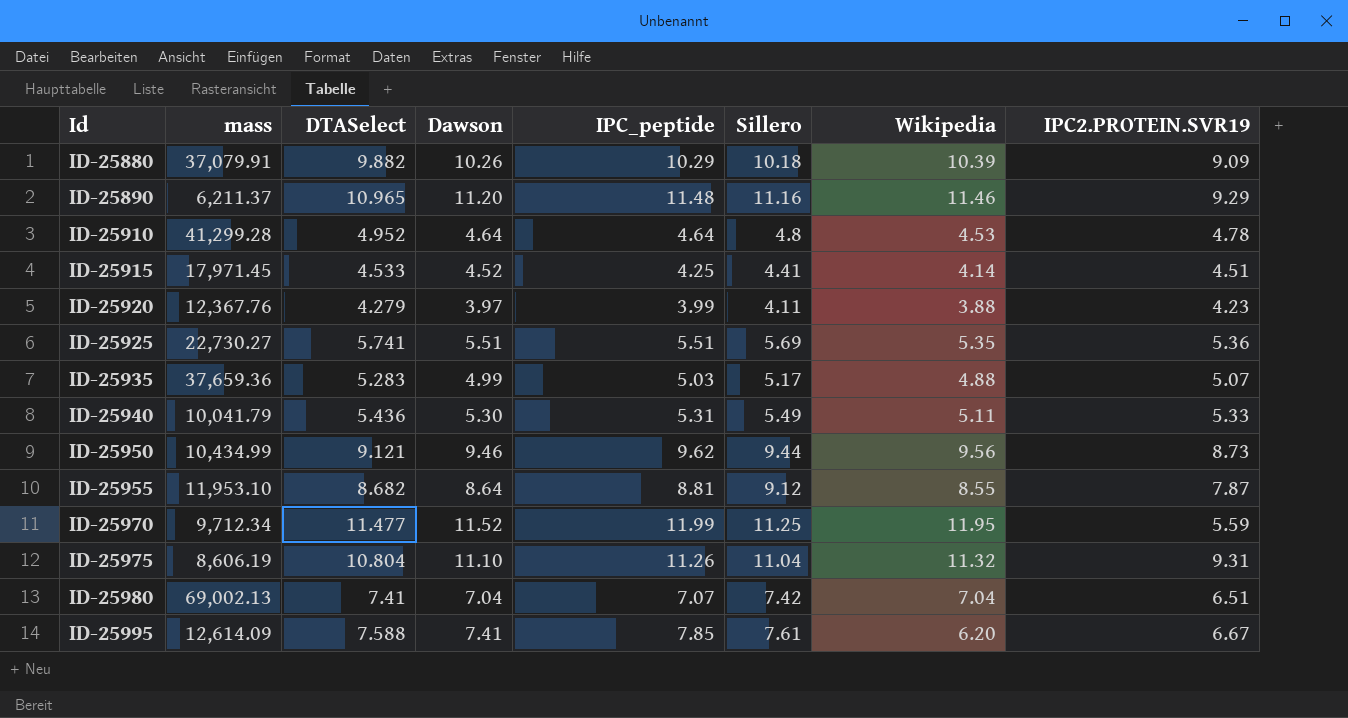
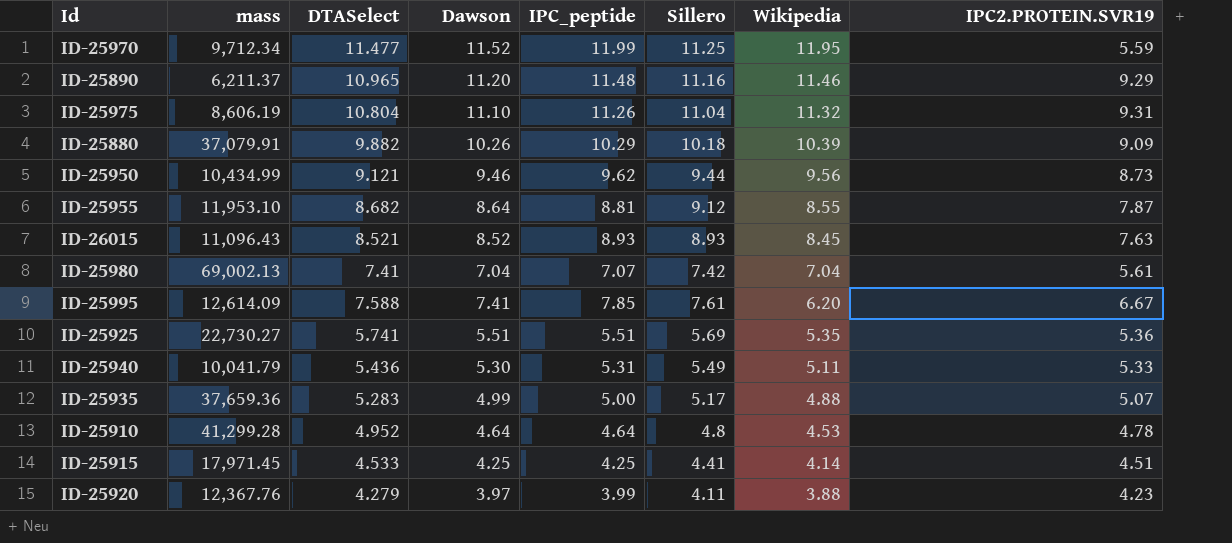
row order: Id ascending -> Wikipedia descending
row ID-26015: none -> 11,096.43 | 8.521 | 8.52 | 8.93 | 8.93 | 8.45 | 7.63
ID-25980 | IPC2.PROTEIN.SVR19: 6.51 -> 5.61
ID-25935 | IPC_peptide: 5.03 -> 5.00
ID-25915 | Dawson: 4.52 -> 4.25

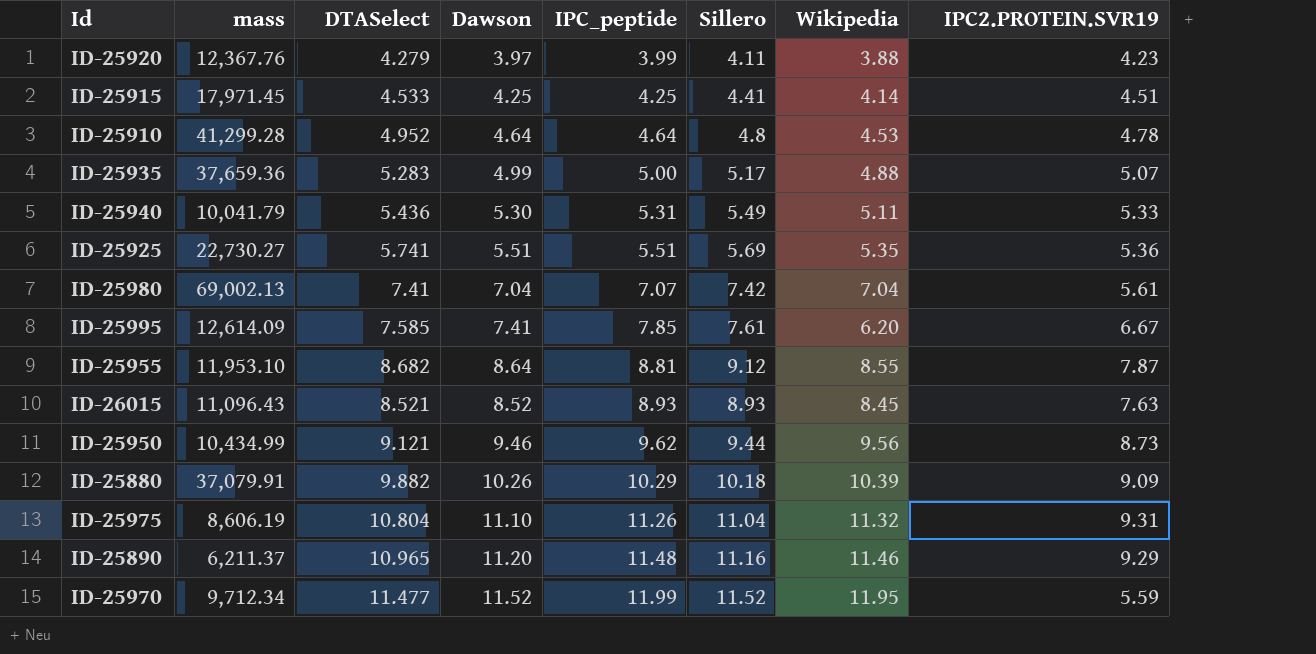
row order: Wikipedia descending -> IPC_peptide ascending
ID-25995 | DTASelect: 7.588 -> 7.585
ID-25970 | Sillero: 11.25 -> 11.52

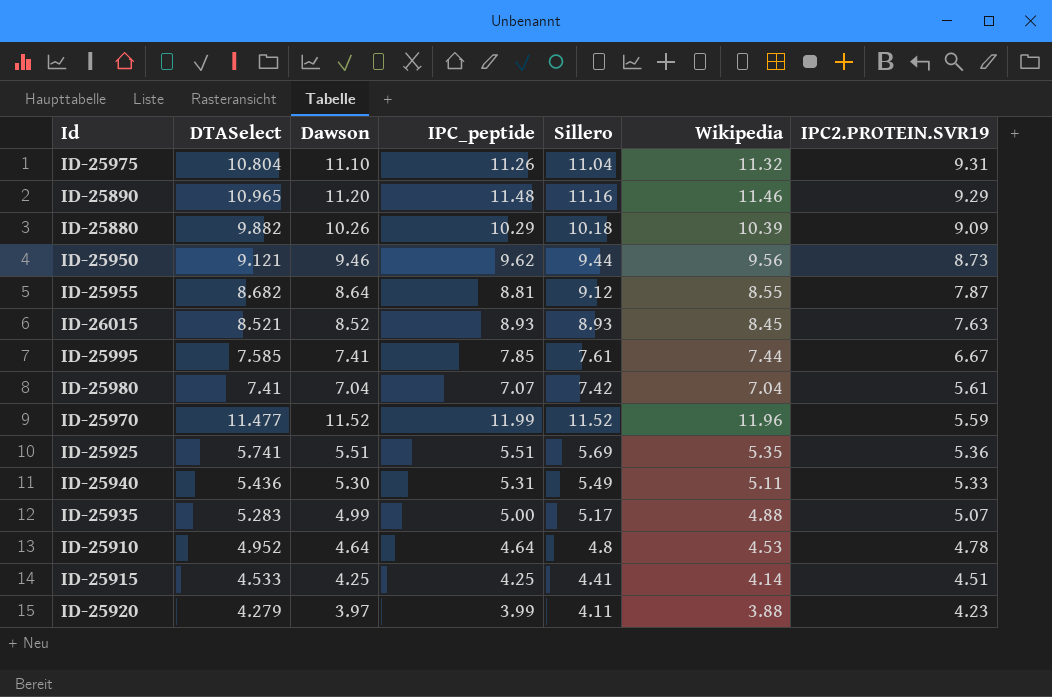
row order: IPC_peptide ascending -> IPC2.PROTEIN.SVR19 descending
column mass | position: 2 -> none
ID-25995 | Wikipedia: 6.20 -> 7.44
ID-25970 | Wikipedia: 11.95 -> 11.96

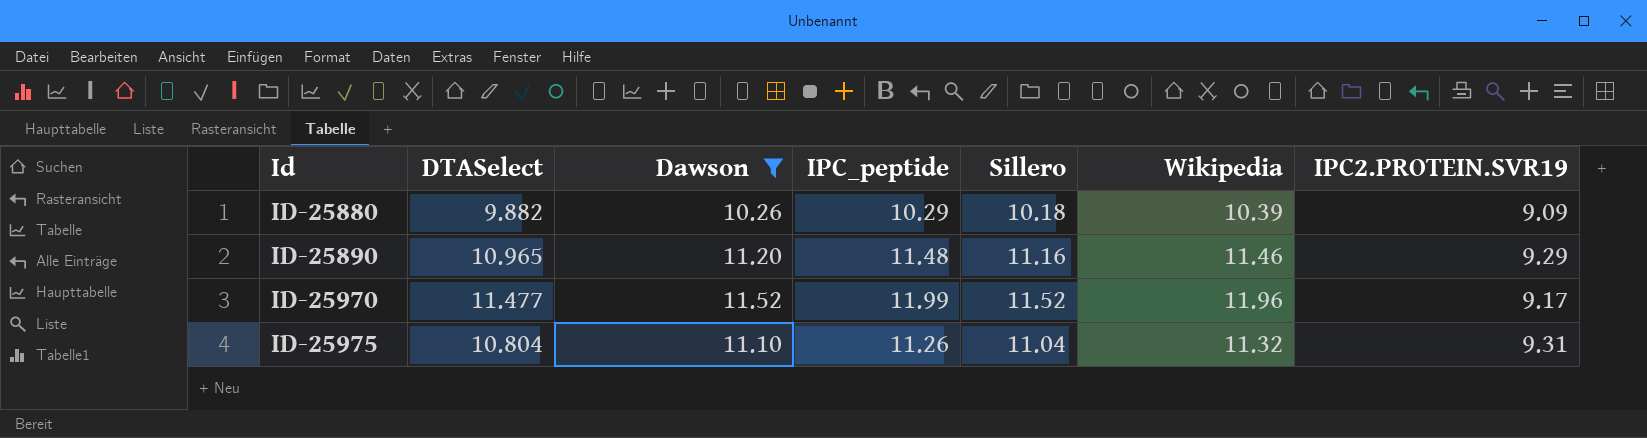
filter: none -> Dawson >= 10.26
row order: IPC2.PROTEIN.SVR19 descending -> Id ascending
ID-25970 | IPC2.PROTEIN.SVR19: 5.59 -> 9.17

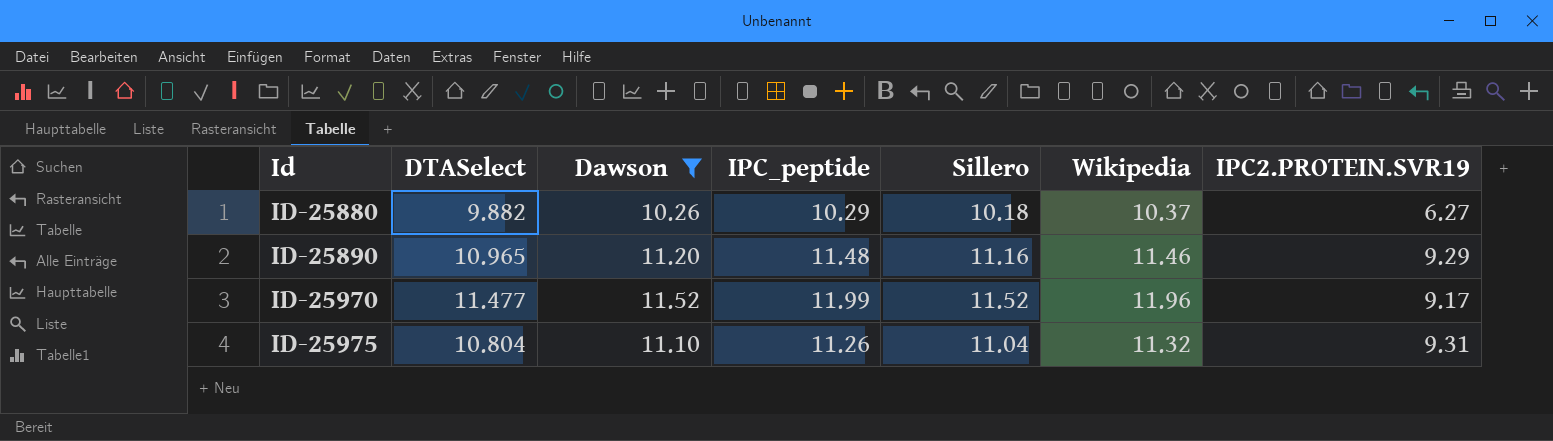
ID-25880 | Wikipedia: 10.39 -> 10.37
ID-25880 | IPC2.PROTEIN.SVR19: 9.09 -> 6.27

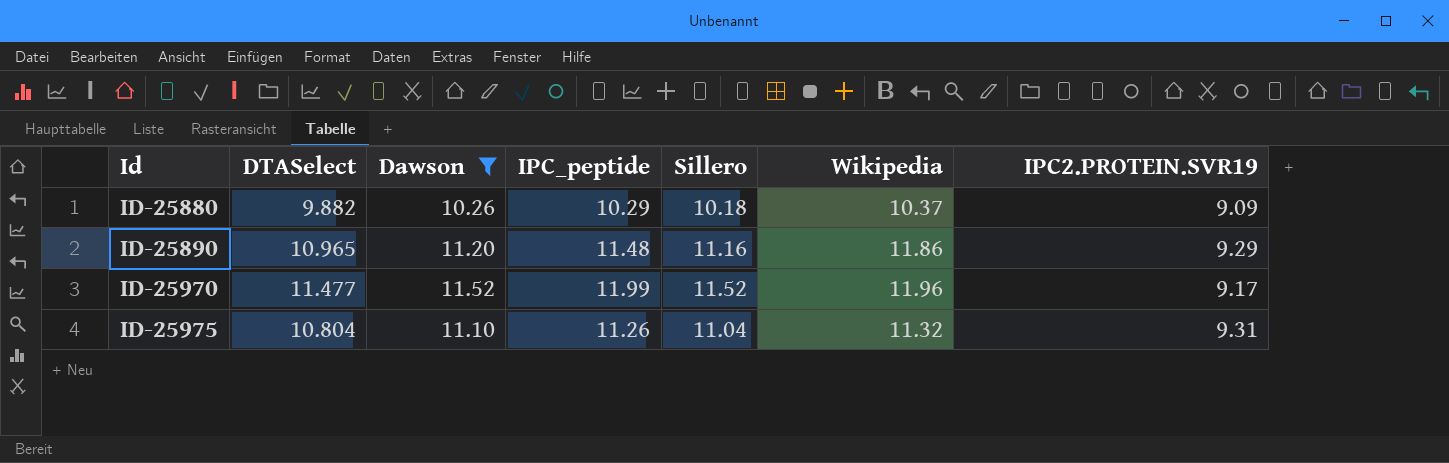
ID-25880 | IPC2.PROTEIN.SVR19: 6.27 -> 9.09
ID-25890 | Wikipedia: 11.46 -> 11.86

